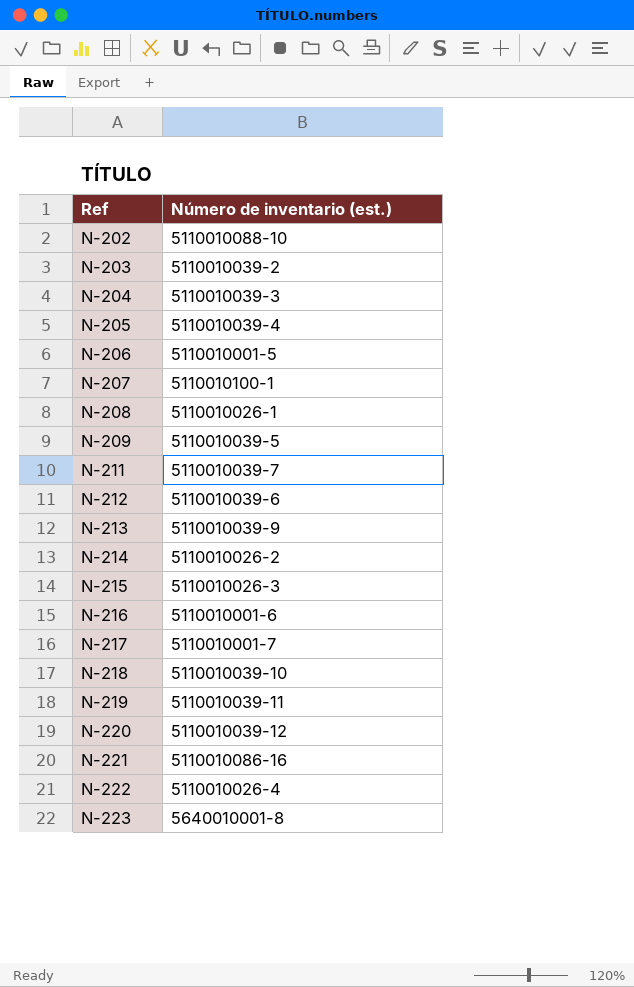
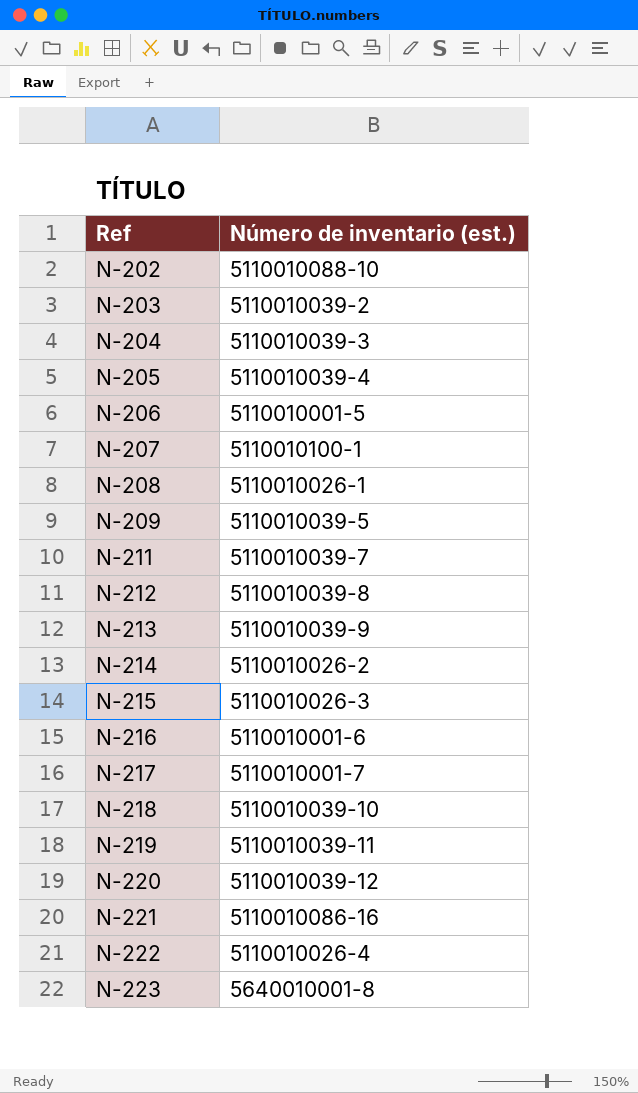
N-212 | Número de inventario (est.): 5110010039-6 -> 5110010039-8

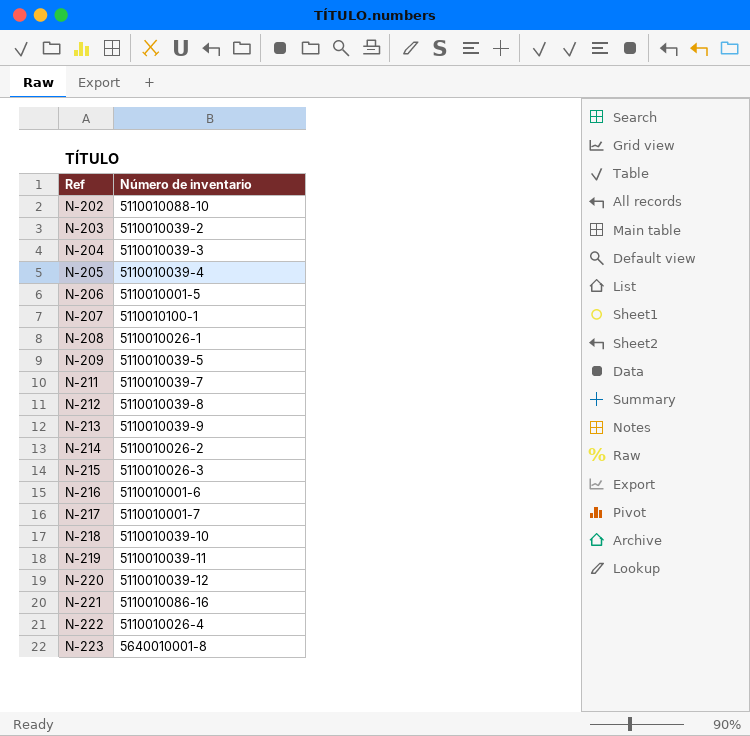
column name: Número de inventario (est.) -> Número de inventario

